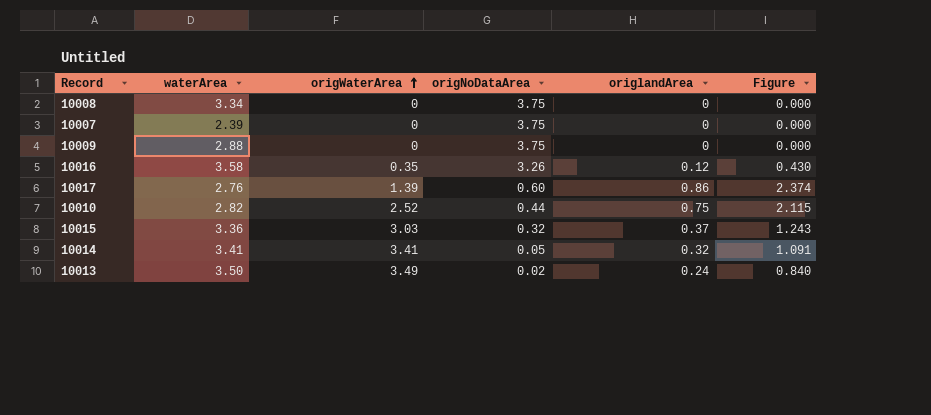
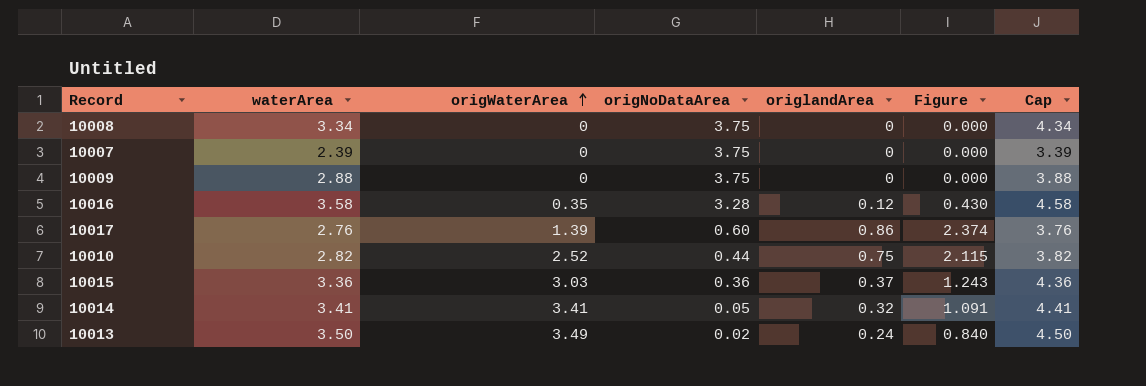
column Cap | formula: none -> [waterArea] + 1
10016 | origNoDataArea: 3.26 -> 3.28
10015 | origNoDataArea: 0.32 -> 0.36

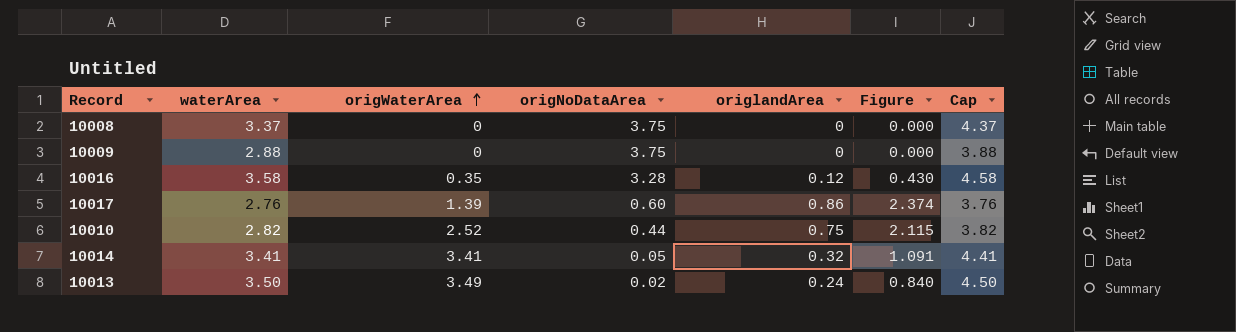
row 10007: 2.39 | 0 | 3.75 | 0 | 0.000 | 3.39 -> none
row 10015: 3.36 | 3.03 | 0.36 | 0.37 | 1.243 | 4.36 -> none
10008 | waterArea: 3.34 -> 3.37
10008 | Cap: 4.34 -> 4.37

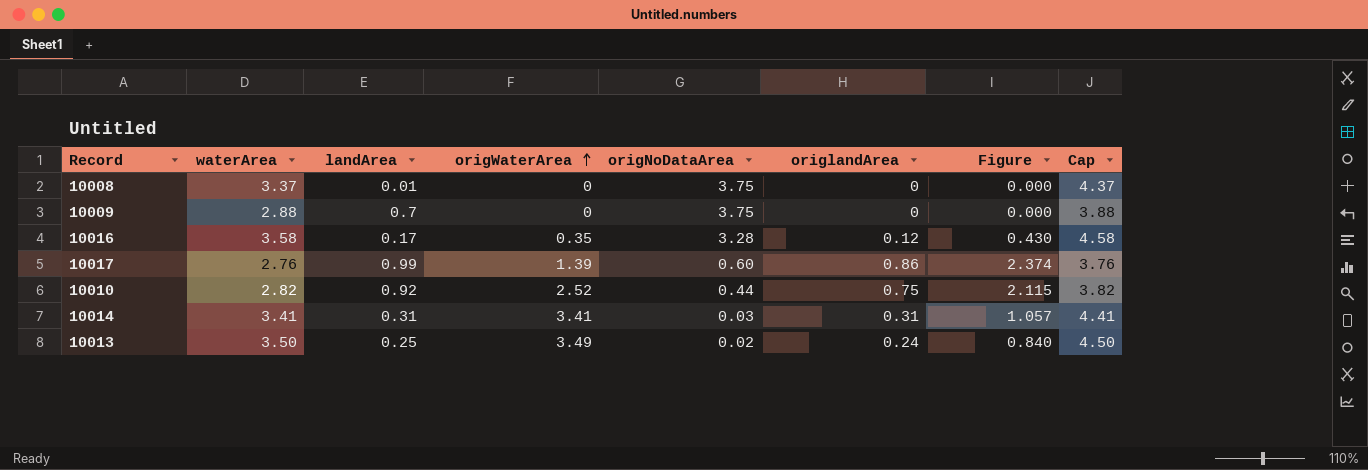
column landArea | position: none -> 3
10014 | origNoDataArea: 0.05 -> 0.03
10014 | origlandArea: 0.32 -> 0.31
10014 | Figure: 1.091 -> 1.057

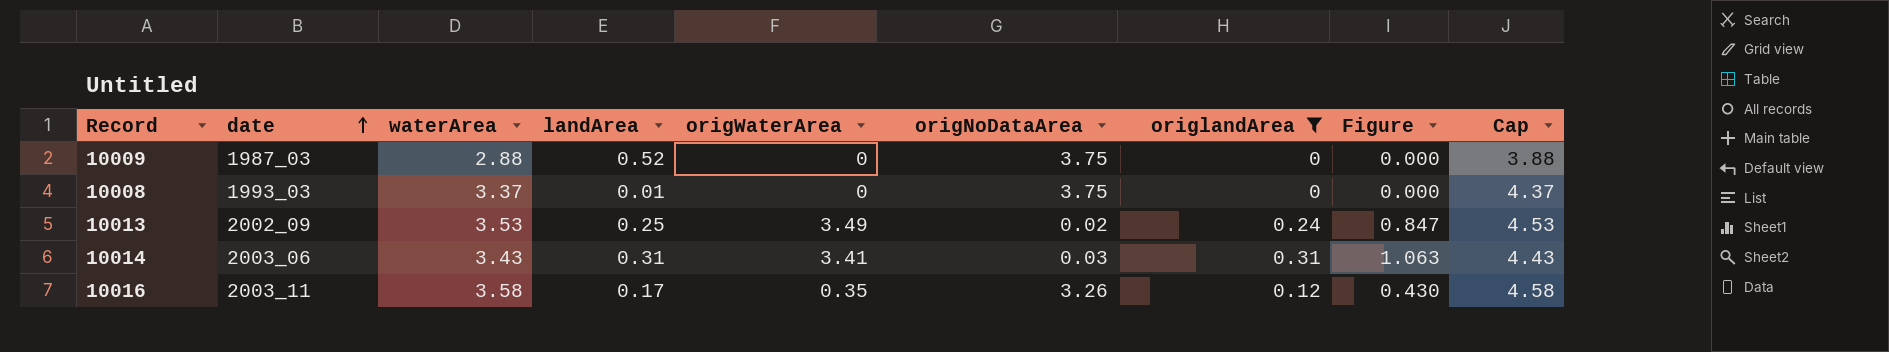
filter: none -> origlandArea <= 0.31
row order: origWaterArea ascending -> date ascending
column date | position: none -> 2
10009 | landArea: 0.7 -> 0.52
10013 | waterArea: 3.50 -> 3.53
10013 | Figure: 0.840 -> 0.847
10013 | Cap: 4.50 -> 4.53
10014 | waterArea: 3.41 -> 3.43
10014 | Figure: 1.057 -> 1.063
10014 | Cap: 4.41 -> 4.43
10016 | origNoDataArea: 3.28 -> 3.26

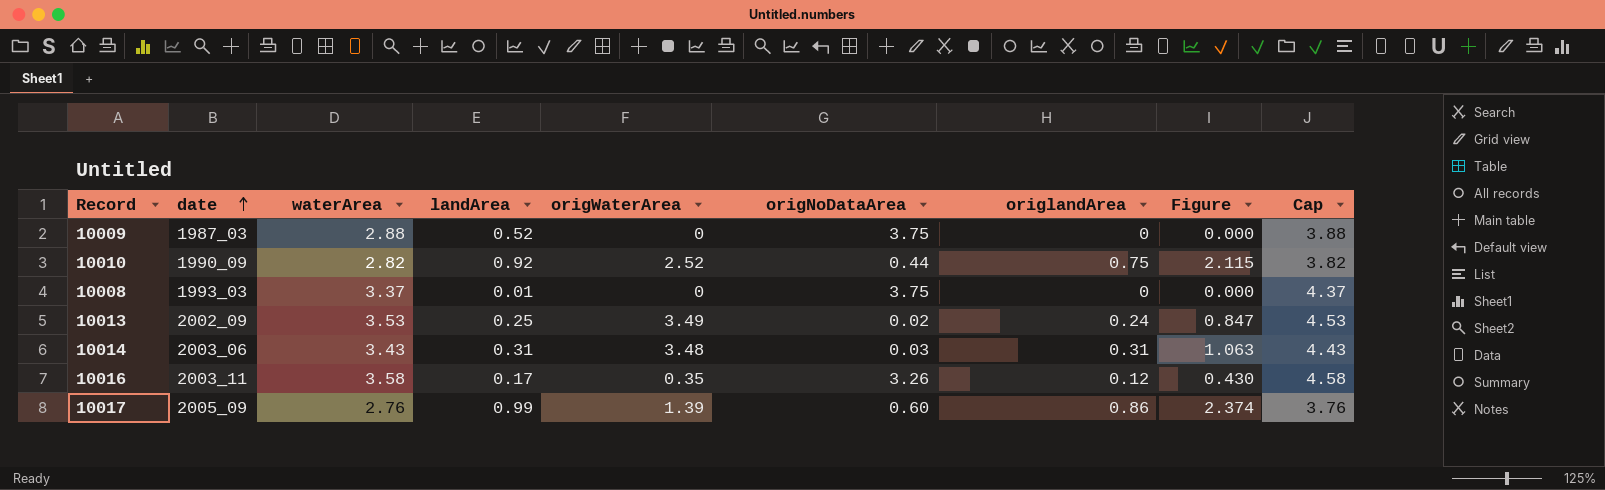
filter: origlandArea <= 0.31 -> none
10014 | origWaterArea: 3.41 -> 3.48

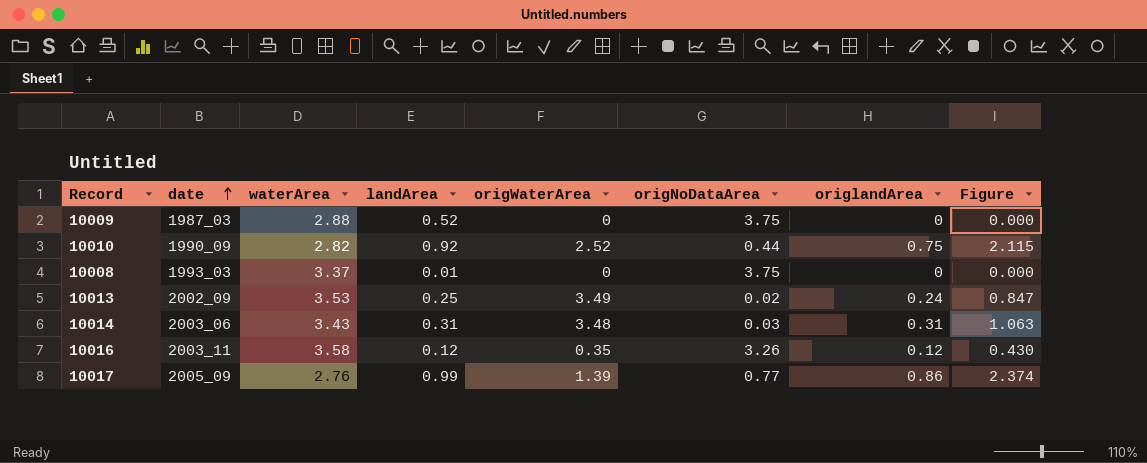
column Cap | formula: [waterArea] + 1 -> none
10016 | landArea: 0.17 -> 0.12
10017 | origNoDataArea: 0.60 -> 0.77

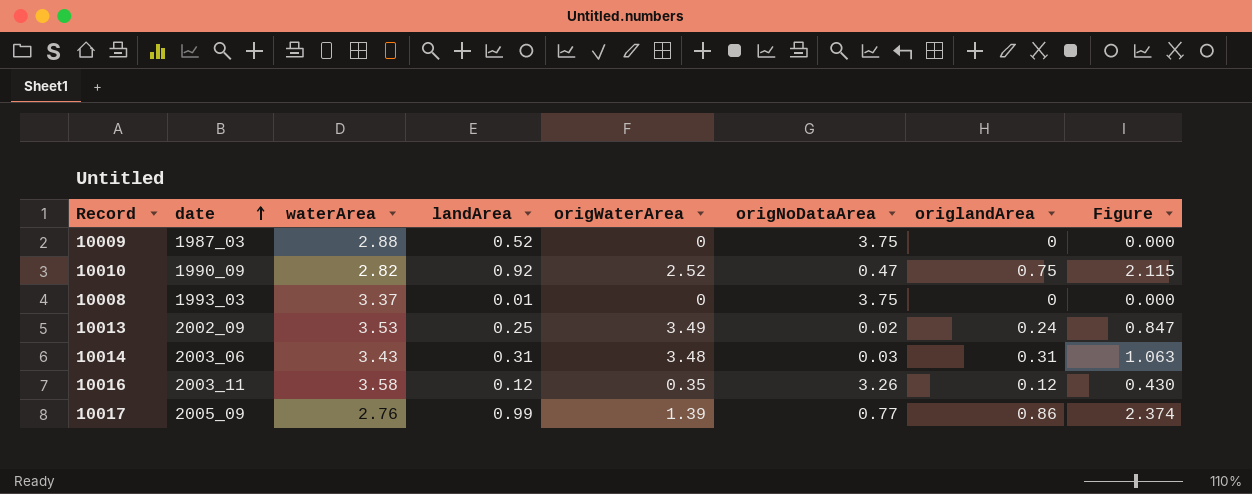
10010 | origNoDataArea: 0.44 -> 0.47

